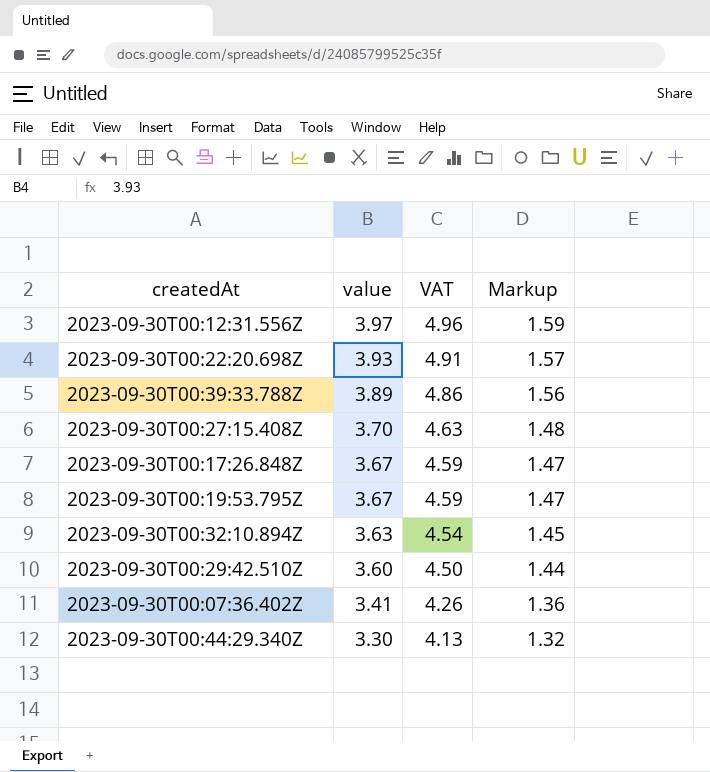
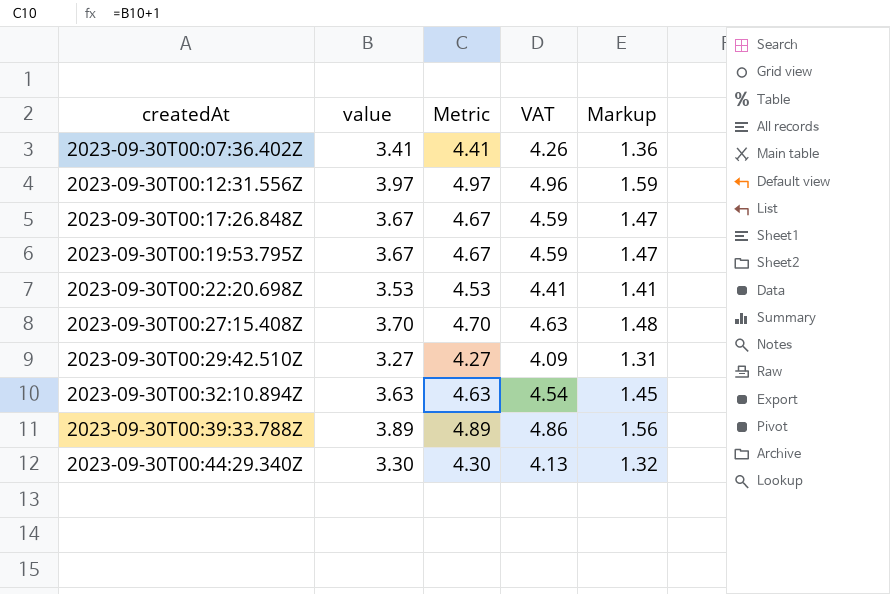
row order: value descending -> createdAt ascending
column Metric | formula: none -> [value] + 1
2023-09-30T00:22:20.698Z | value: 3.93 -> 3.53
2023-09-30T00:22:20.698Z | VAT: 4.91 -> 4.41
2023-09-30T00:22:20.698Z | Markup: 1.57 -> 1.41
2023-09-30T00:29:42.510Z | value: 3.60 -> 3.27
2023-09-30T00:29:42.510Z | VAT: 4.50 -> 4.09
2023-09-30T00:29:42.510Z | Markup: 1.44 -> 1.31

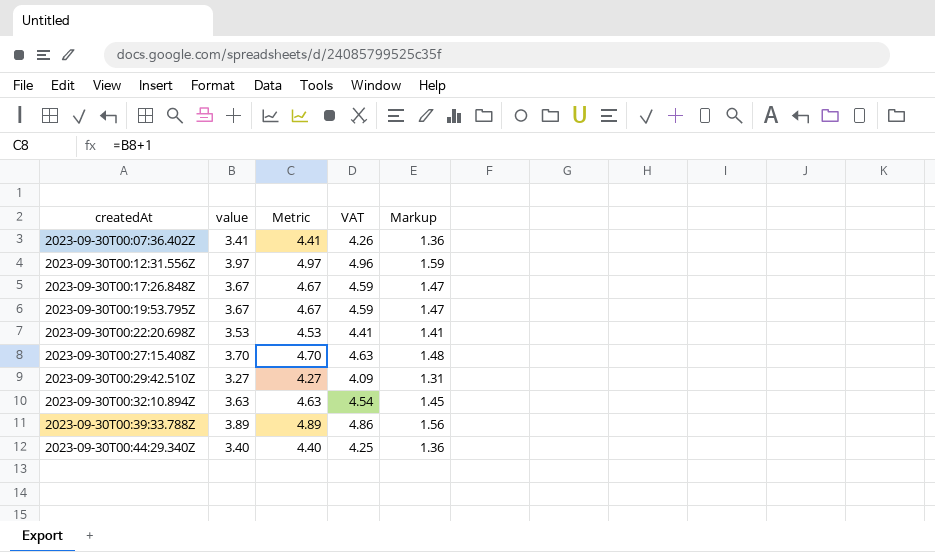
2023-09-30T00:44:29.340Z | value: 3.30 -> 3.40
2023-09-30T00:44:29.340Z | Metric: 4.30 -> 4.40
2023-09-30T00:44:29.340Z | VAT: 4.13 -> 4.25
2023-09-30T00:44:29.340Z | Markup: 1.32 -> 1.36

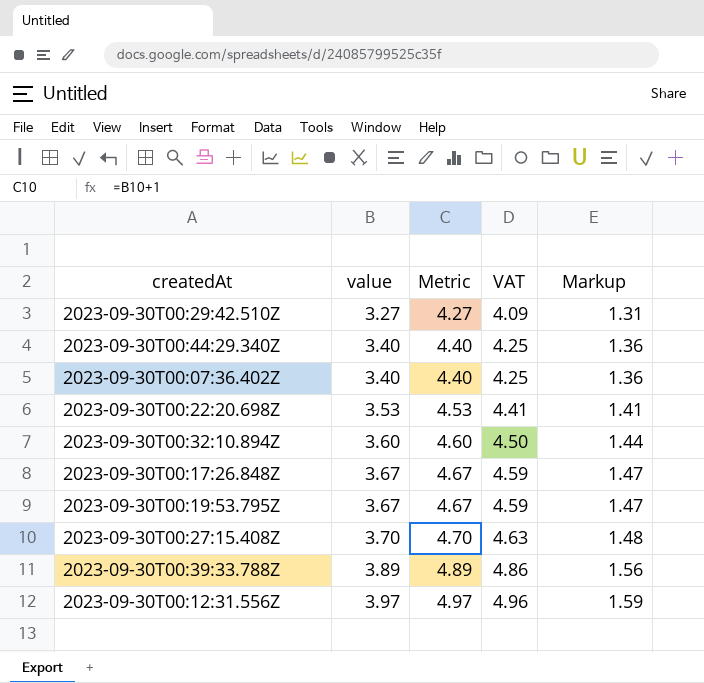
row order: createdAt ascending -> value ascending
2023-09-30T00:07:36.402Z | value: 3.41 -> 3.40
2023-09-30T00:07:36.402Z | Metric: 4.41 -> 4.40
2023-09-30T00:07:36.402Z | VAT: 4.26 -> 4.25
2023-09-30T00:32:10.894Z | value: 3.63 -> 3.60
2023-09-30T00:32:10.894Z | Metric: 4.63 -> 4.60
2023-09-30T00:32:10.894Z | VAT: 4.54 -> 4.50
2023-09-30T00:32:10.894Z | Markup: 1.45 -> 1.44

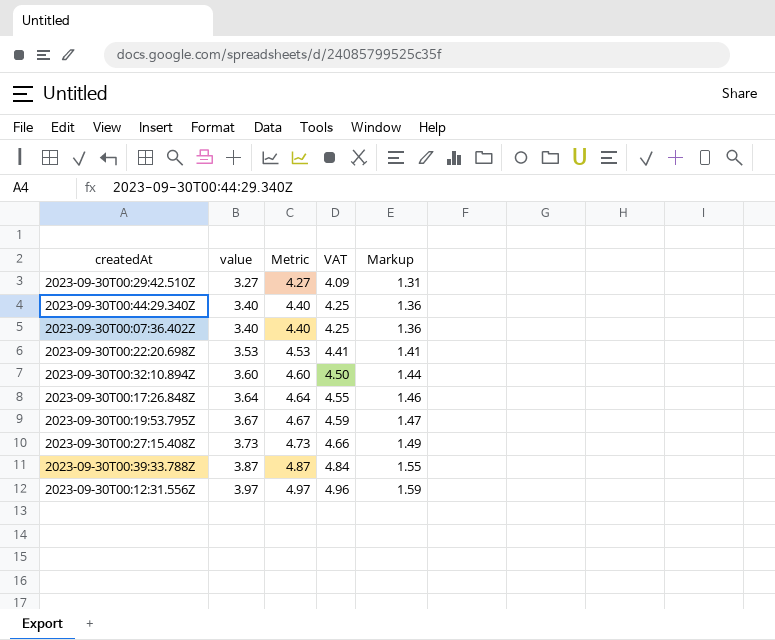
2023-09-30T00:17:26.848Z | value: 3.67 -> 3.64
2023-09-30T00:17:26.848Z | Metric: 4.67 -> 4.64
2023-09-30T00:17:26.848Z | VAT: 4.59 -> 4.55
2023-09-30T00:17:26.848Z | Markup: 1.47 -> 1.46
2023-09-30T00:27:15.408Z | value: 3.70 -> 3.73
2023-09-30T00:27:15.408Z | Metric: 4.70 -> 4.73
2023-09-30T00:27:15.408Z | VAT: 4.63 -> 4.66
2023-09-30T00:27:15.408Z | Markup: 1.48 -> 1.49
2023-09-30T00:39:33.788Z | value: 3.89 -> 3.87
2023-09-30T00:39:33.788Z | Metric: 4.89 -> 4.87
2023-09-30T00:39:33.788Z | VAT: 4.86 -> 4.84
2023-09-30T00:39:33.788Z | Markup: 1.56 -> 1.55

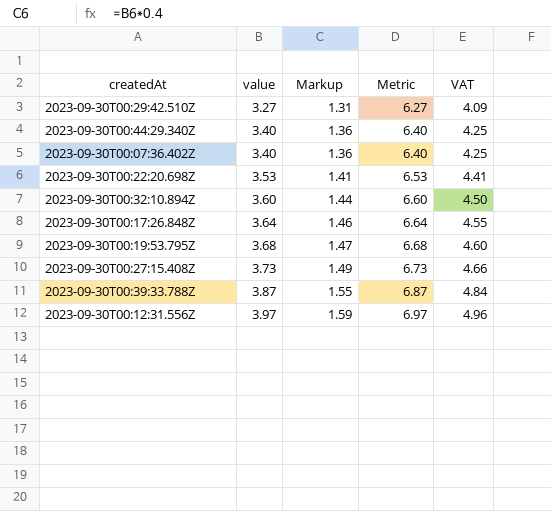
column Markup | position: 5 -> 3
column Metric | formula: [value] + 1 -> [value] + 3
2023-09-30T00:19:53.795Z | value: 3.67 -> 3.68
2023-09-30T00:19:53.795Z | VAT: 4.59 -> 4.60

